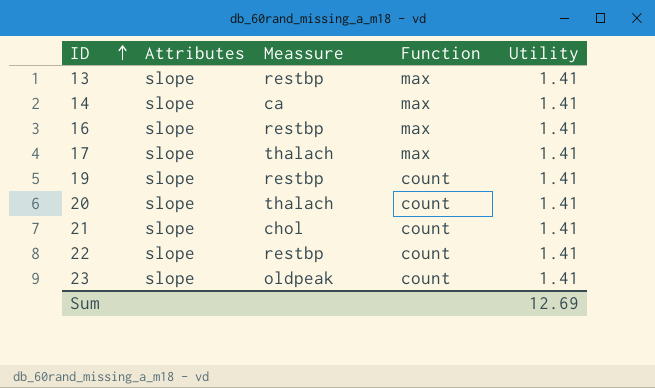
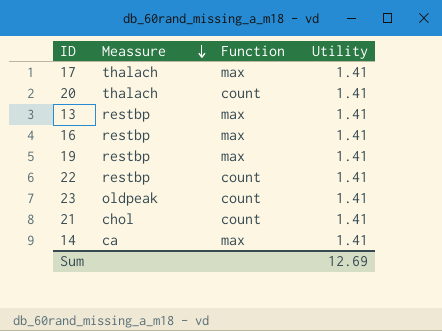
row order: ID ascending -> Meassure descending
column Attributes | position: 2 -> none
19 | Function: count -> max

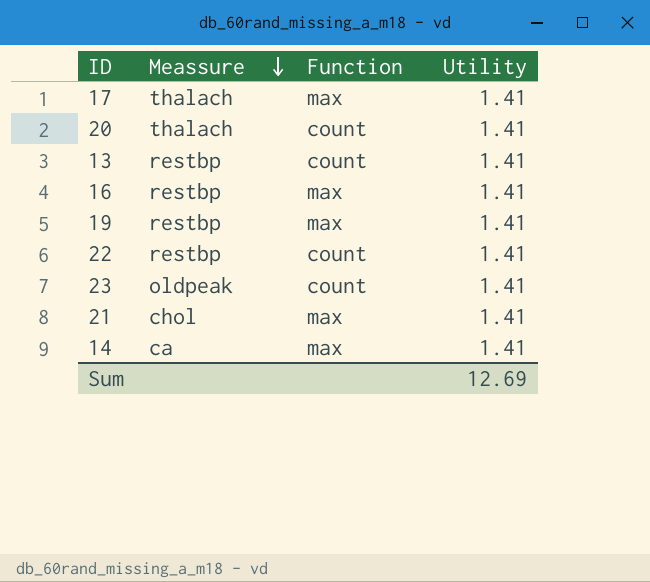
13 | Function: max -> count
21 | Function: count -> max

